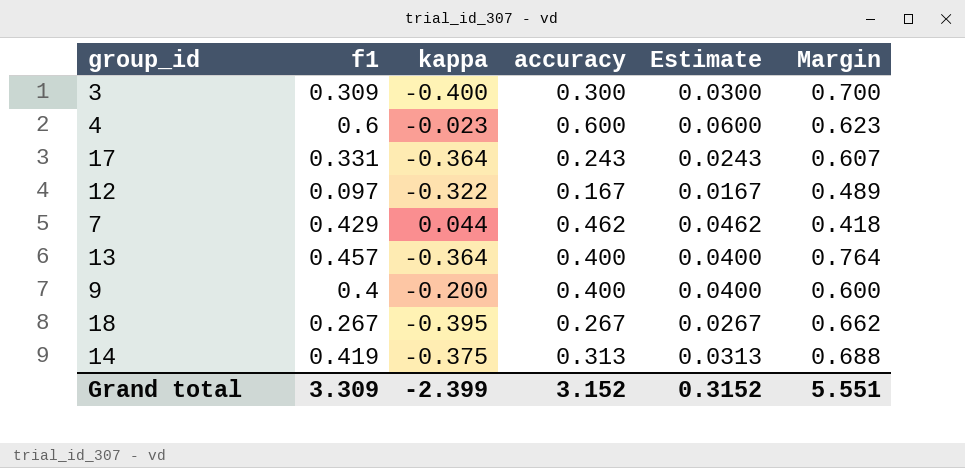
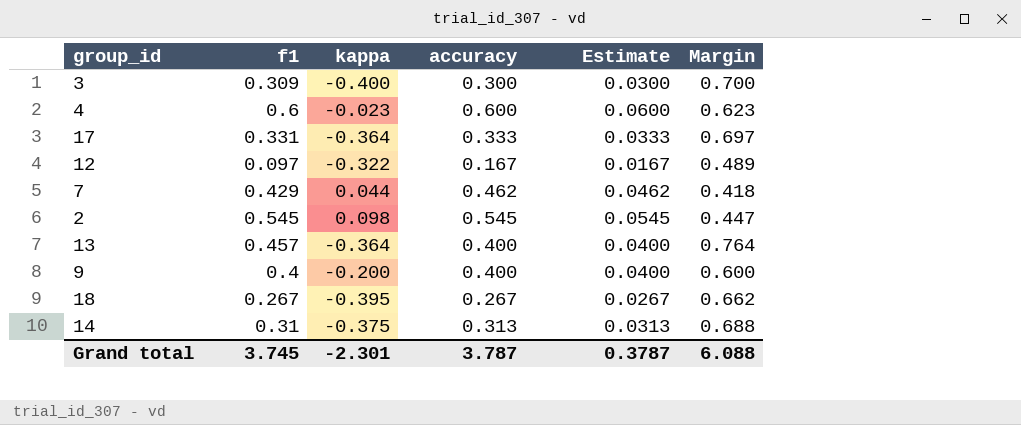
17 | accuracy: 0.243 -> 0.333
17 | Estimate: 0.0243 -> 0.0333
17 | Margin: 0.607 -> 0.697
row 2: none -> 0.545 | 0.098 | 0.545 | 0.0545 | 0.447
14 | f1: 0.419 -> 0.31
Grand total | f1: 3.309 -> 3.745
Grand total | kappa: -2.399 -> -2.301
Grand total | accuracy: 3.152 -> 3.787
Grand total | Estimate: 0.3152 -> 0.3787
Grand total | Margin: 5.551 -> 6.088

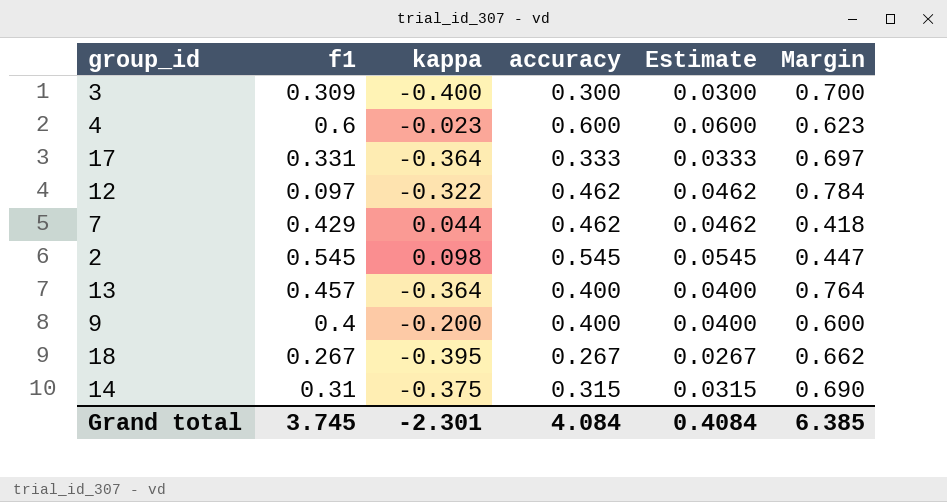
12 | accuracy: 0.167 -> 0.462
12 | Estimate: 0.0167 -> 0.0462
12 | Margin: 0.489 -> 0.784
14 | accuracy: 0.313 -> 0.315
14 | Estimate: 0.0313 -> 0.0315
14 | Margin: 0.688 -> 0.690
Grand total | accuracy: 3.787 -> 4.084
Grand total | Estimate: 0.3787 -> 0.4084
Grand total | Margin: 6.088 -> 6.385

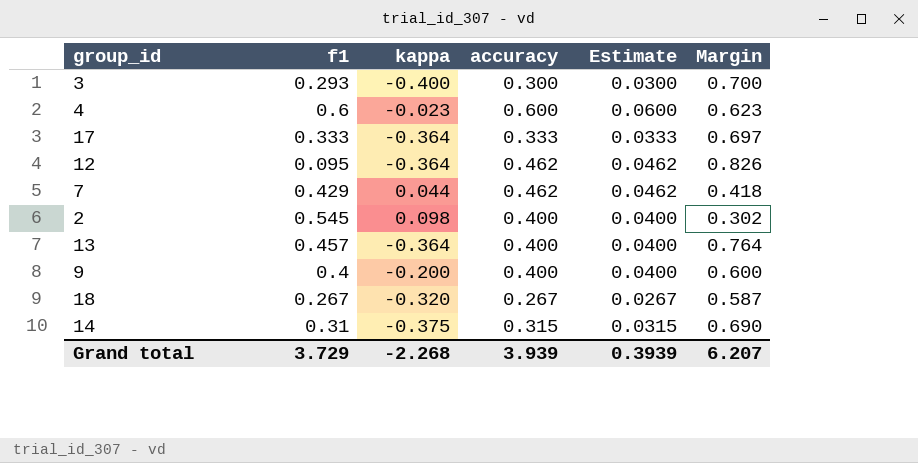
3 | f1: 0.309 -> 0.293
17 | f1: 0.331 -> 0.333
12 | f1: 0.097 -> 0.095
12 | kappa: -0.322 -> -0.364
12 | Margin: 0.784 -> 0.826
2 | accuracy: 0.545 -> 0.400
2 | Estimate: 0.0545 -> 0.0400
2 | Margin: 0.447 -> 0.302
18 | kappa: -0.395 -> -0.320
18 | Margin: 0.662 -> 0.587
Grand total | f1: 3.745 -> 3.729
Grand total | kappa: -2.301 -> -2.268
Grand total | accuracy: 4.084 -> 3.939
Grand total | Estimate: 0.4084 -> 0.3939
Grand total | Margin: 6.385 -> 6.207

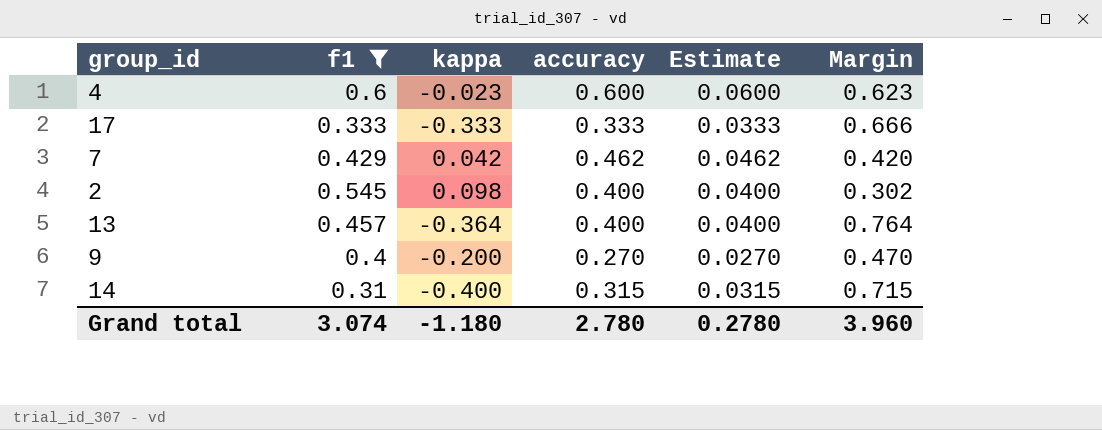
filter: none -> f1 >= 0.31
17 | kappa: -0.364 -> -0.333
17 | Margin: 0.697 -> 0.666
7 | kappa: 0.044 -> 0.042
7 | Margin: 0.418 -> 0.420
9 | accuracy: 0.400 -> 0.270
9 | Estimate: 0.0400 -> 0.0270
9 | Margin: 0.600 -> 0.470
14 | kappa: -0.375 -> -0.400
14 | Margin: 0.690 -> 0.715
Grand total | f1: 3.729 -> 3.074
Grand total | kappa: -2.268 -> -1.180
Grand total | accuracy: 3.939 -> 2.780
Grand total | Estimate: 0.3939 -> 0.2780
Grand total | Margin: 6.207 -> 3.960

